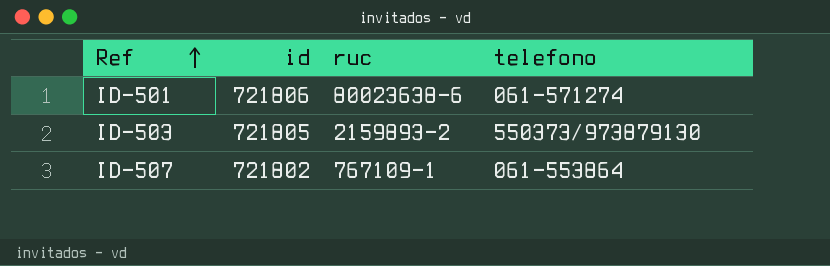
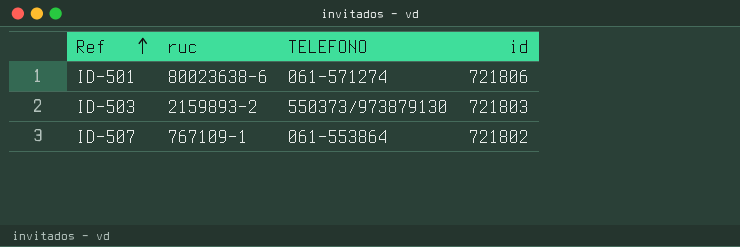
column name: telefono -> TELEFONO
column id | position: 2 -> 4
ID-503 | id: 721805 -> 721803

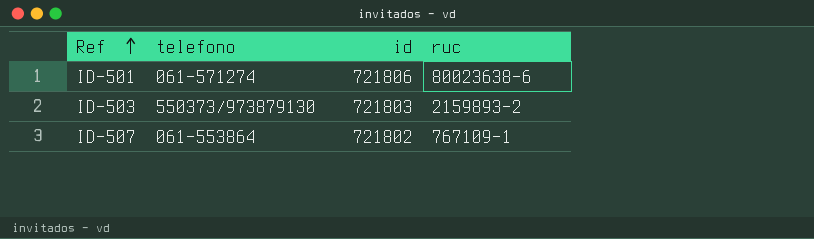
column name: TELEFONO -> telefono
column ruc | position: 2 -> 4

